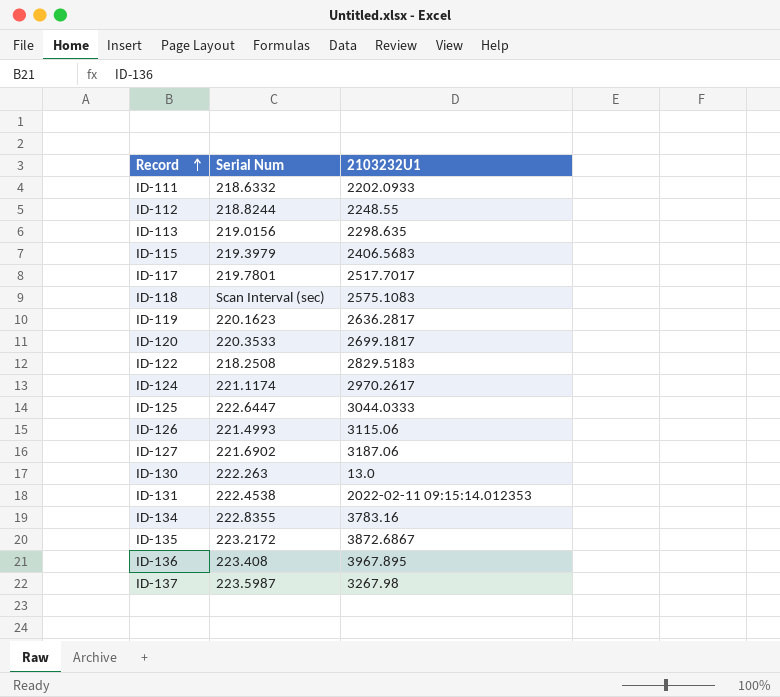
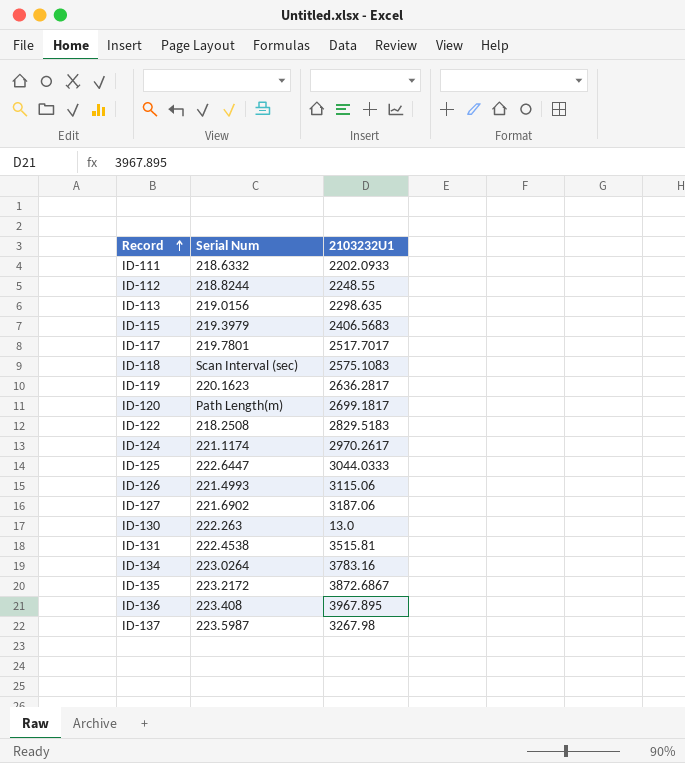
ID-120 | Serial Num: 220.3533 -> Path Length(m)
ID-131 | 2103232U1: 2022-02-11 09:15:14.012353 -> 3515.81
ID-134 | Serial Num: 222.8355 -> 223.0264

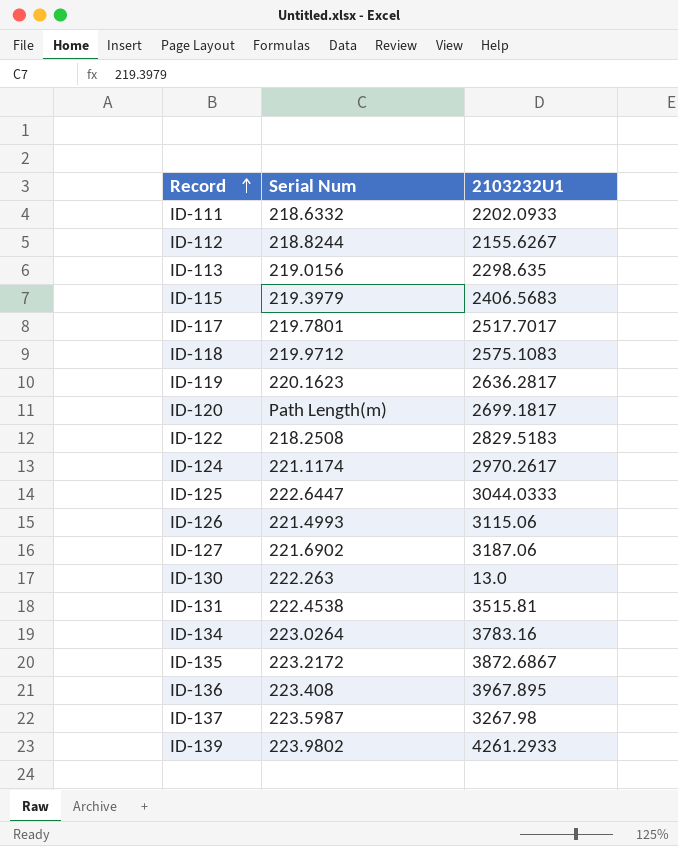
ID-112 | 2103232U1: 2248.55 -> 2155.6267
ID-118 | Serial Num: Scan Interval (sec) -> 219.9712
row ID-139: none -> 223.9802 | 4261.2933

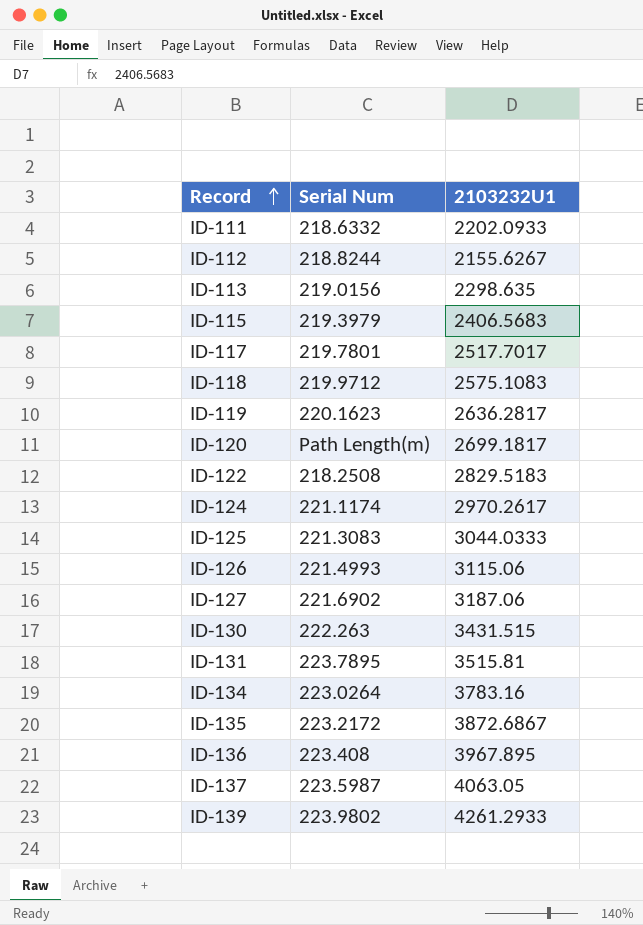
ID-125 | Serial Num: 222.6447 -> 221.3083
ID-130 | 2103232U1: 13.0 -> 3431.515
ID-131 | Serial Num: 222.4538 -> 223.7895
ID-137 | 2103232U1: 3267.98 -> 4063.05

